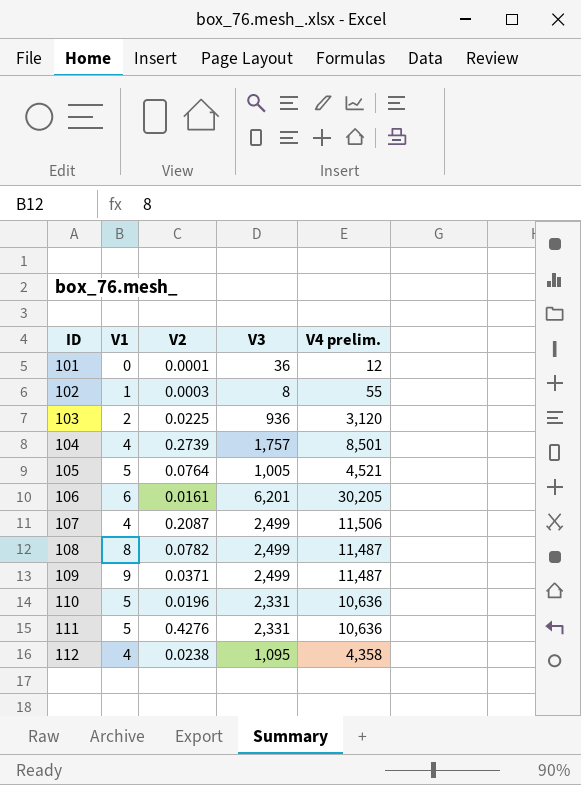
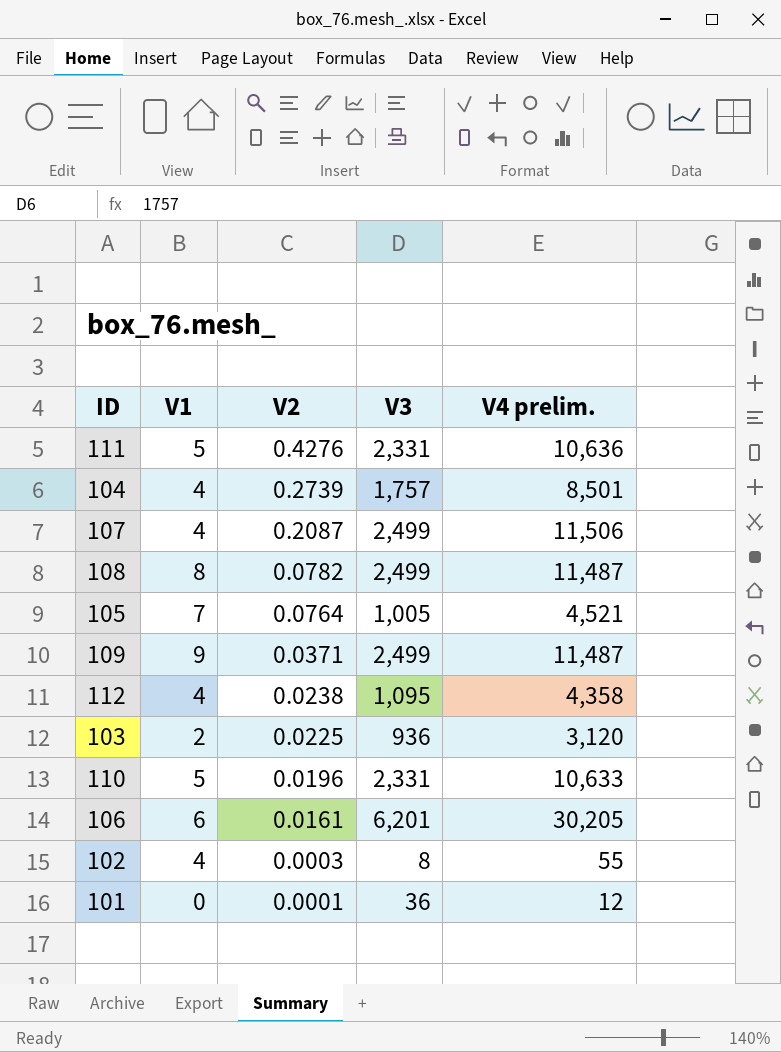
row order: ID ascending -> V2 descending
105 | V1: 5 -> 7
110 | V4 prelim.: 10,636 -> 10,633
102 | V1: 1 -> 4

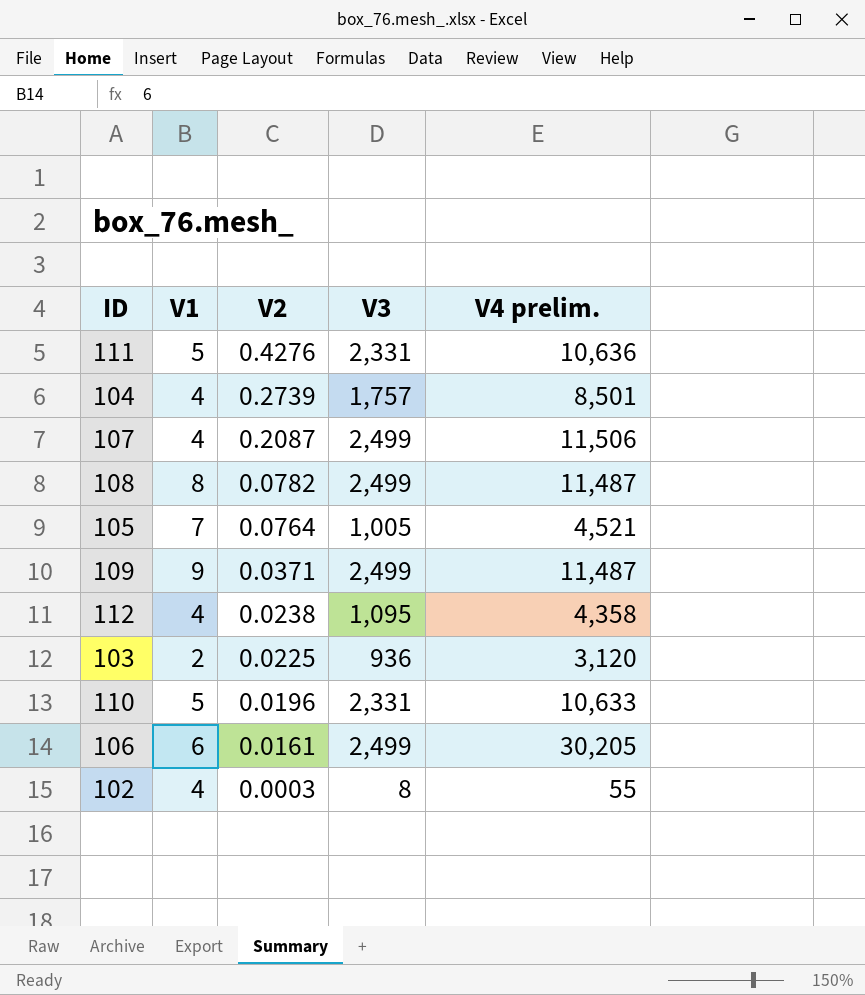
row 101: 0 | 0.0001 | 36 | 12 -> none
106 | V3: 6,201 -> 2,499

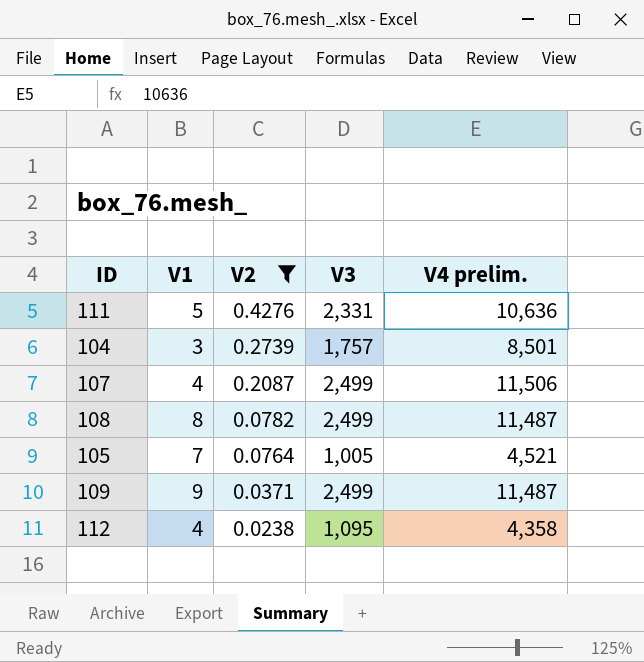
filter: none -> V2 >= 0.0238
104 | V1: 4 -> 3

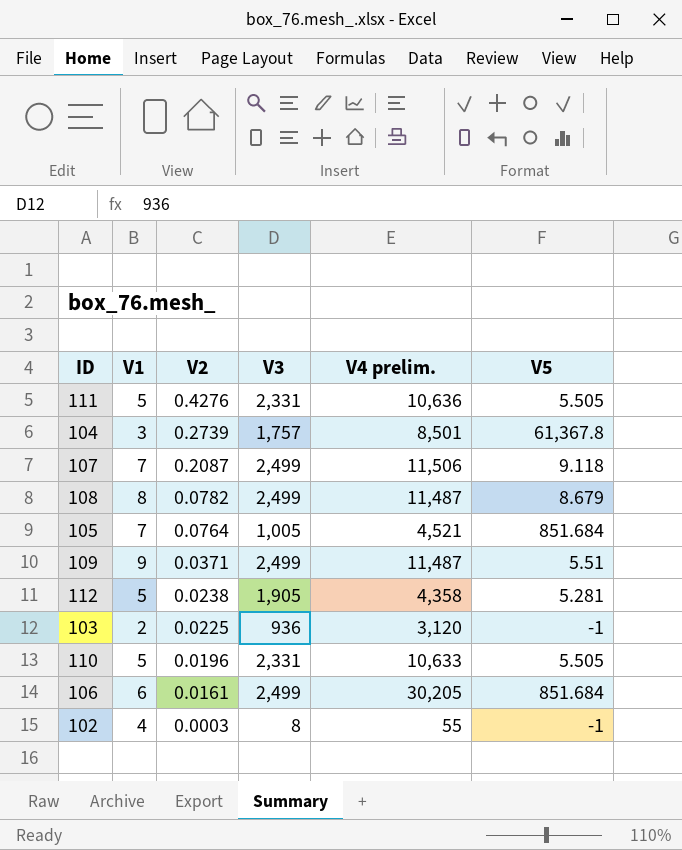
filter: V2 >= 0.0238 -> none
column V5 | position: none -> 6
107 | V1: 4 -> 7
112 | V1: 4 -> 5
112 | V3: 1,095 -> 1,905

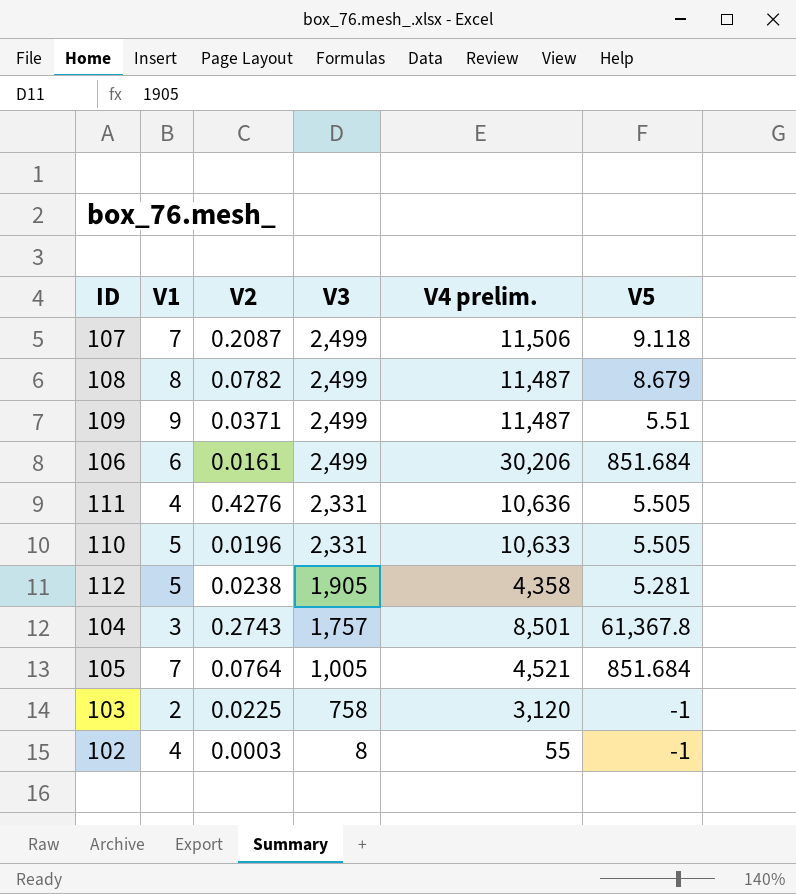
row order: V2 descending -> V3 descending
106 | V4 prelim.: 30,205 -> 30,206
111 | V1: 5 -> 4
104 | V2: 0.2739 -> 0.2743
103 | V3: 936 -> 758

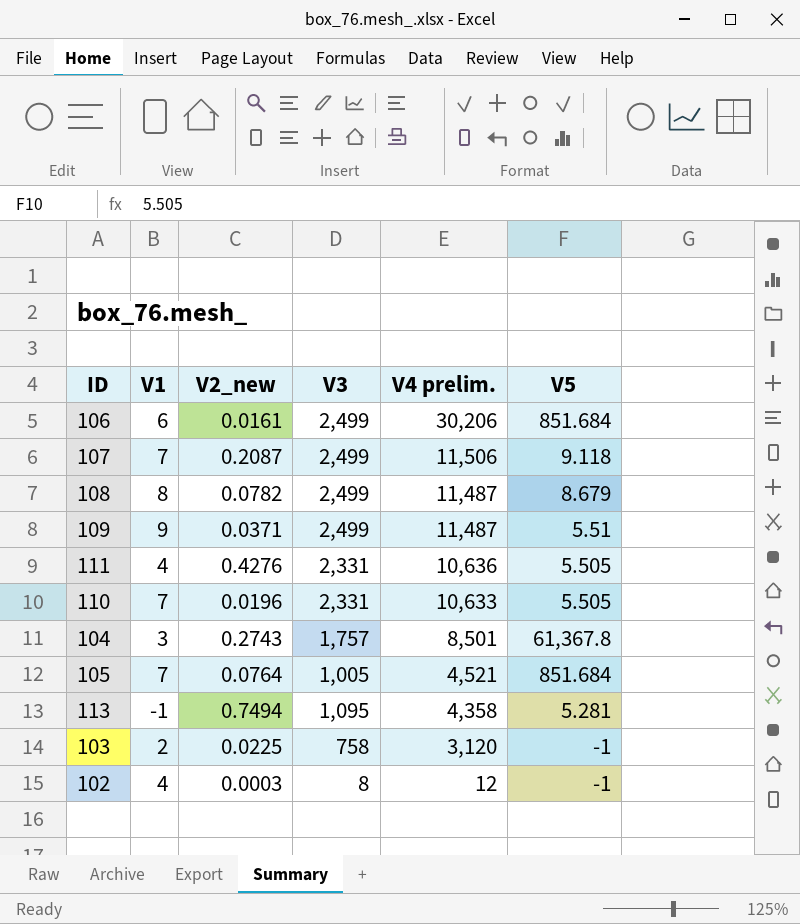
row order: V3 descending -> V4 prelim. descending
column name: V2 -> V2_new
row 112: 5 | 0.0238 | 1,905 | 4,358 | 5.281 -> none
110 | V1: 5 -> 7
row 113: none -> -1 | 0.7494 | 1,095 | 4,358 | 5.281
102 | V4 prelim.: 55 -> 12

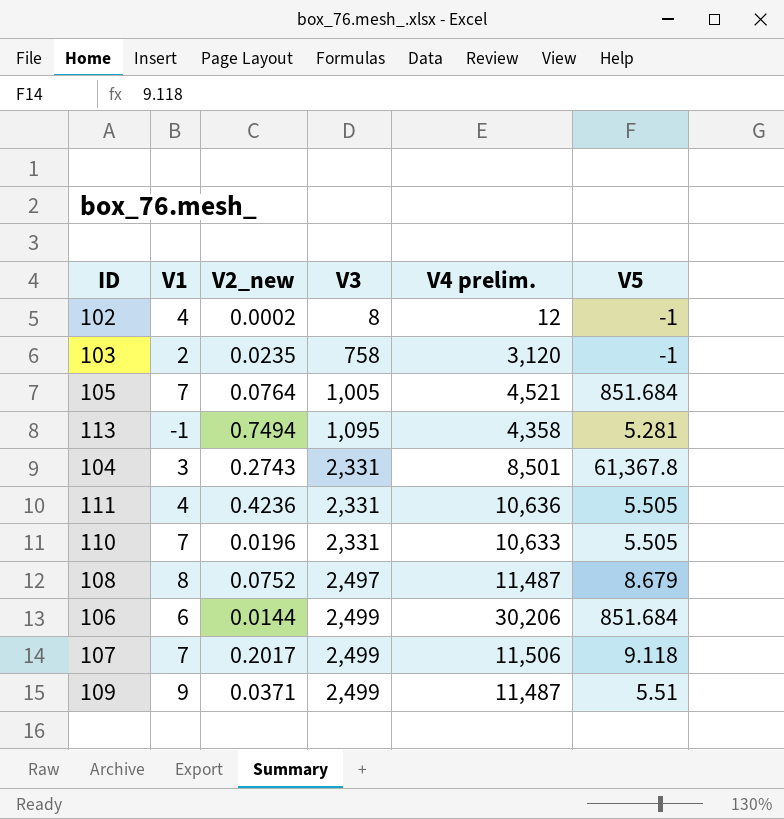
row order: V4 prelim. descending -> V3 ascending
102 | V2_new: 0.0003 -> 0.0002
103 | V2_new: 0.0225 -> 0.0235
104 | V3: 1,757 -> 2,331
111 | V2_new: 0.4276 -> 0.4236
108 | V2_new: 0.0782 -> 0.0752
108 | V3: 2,499 -> 2,497
106 | V2_new: 0.0161 -> 0.0144
107 | V2_new: 0.2087 -> 0.2017

